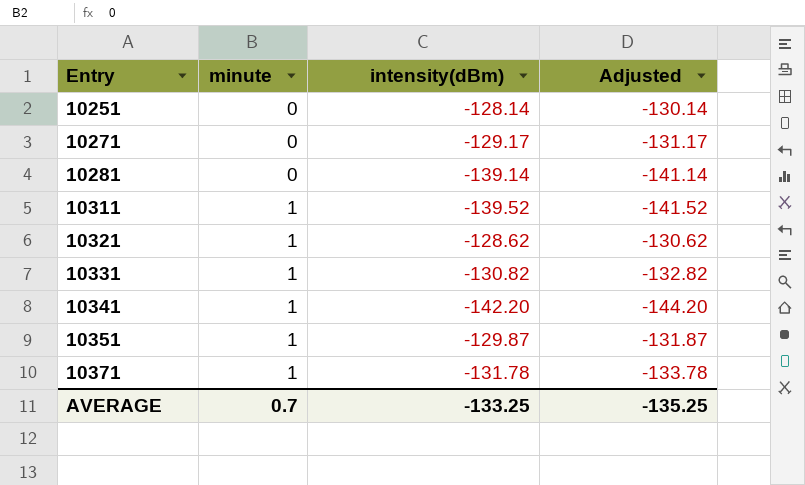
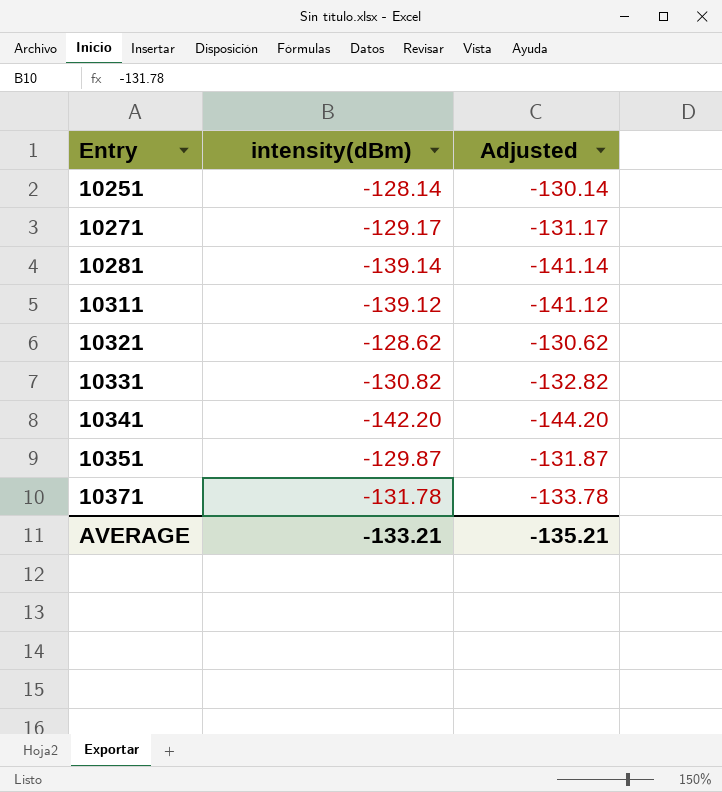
column minute | position: 2 -> none
10311 | intensity(dBm): -139.52 -> -139.12
10311 | Adjusted: -141.52 -> -141.12
AVERAGE | intensity(dBm): -133.25 -> -133.21
AVERAGE | Adjusted: -135.25 -> -135.21

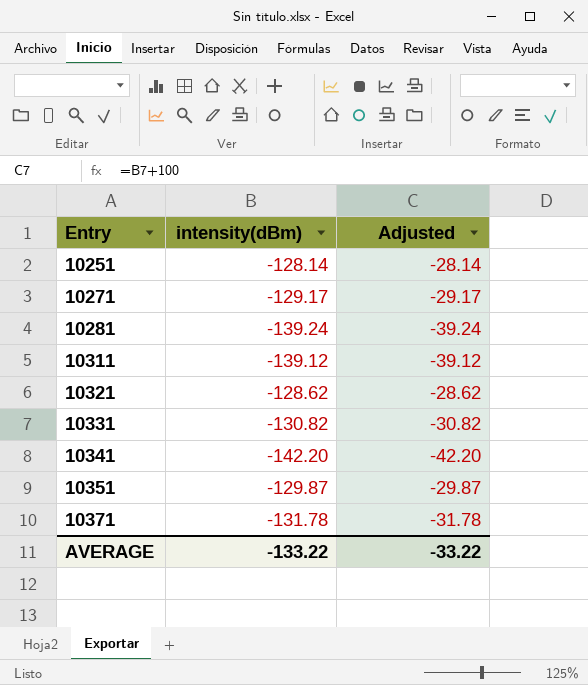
column Adjusted | formula: [intensity(dBm)] - 2 -> [intensity(dBm)] + 100
10281 | intensity(dBm): -139.14 -> -139.24
AVERAGE | intensity(dBm): -133.21 -> -133.22
AVERAGE | Adjusted: -135.21 -> -33.22

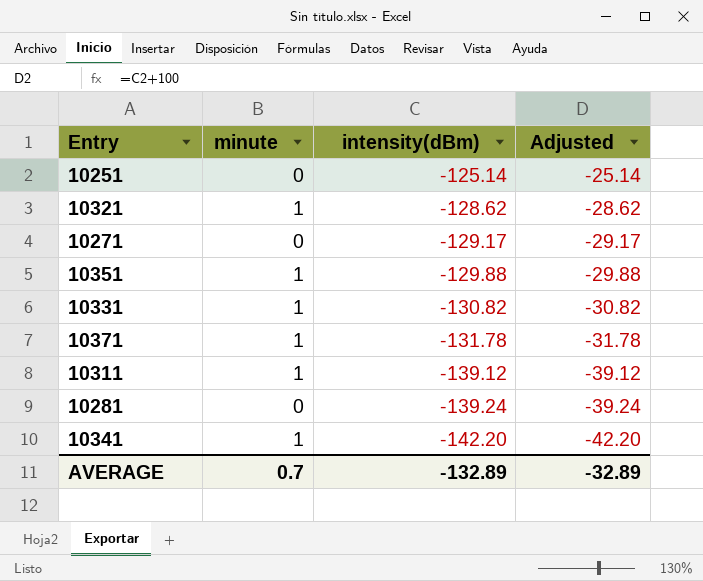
row order: Entry ascending -> intensity(dBm) descending
column minute | position: none -> 2
10251 | intensity(dBm): -128.14 -> -125.14
10251 | Adjusted: -28.14 -> -25.14
10351 | intensity(dBm): -129.87 -> -129.88
10351 | Adjusted: -29.87 -> -29.88
AVERAGE | intensity(dBm): -133.22 -> -132.89
AVERAGE | Adjusted: -33.22 -> -32.89

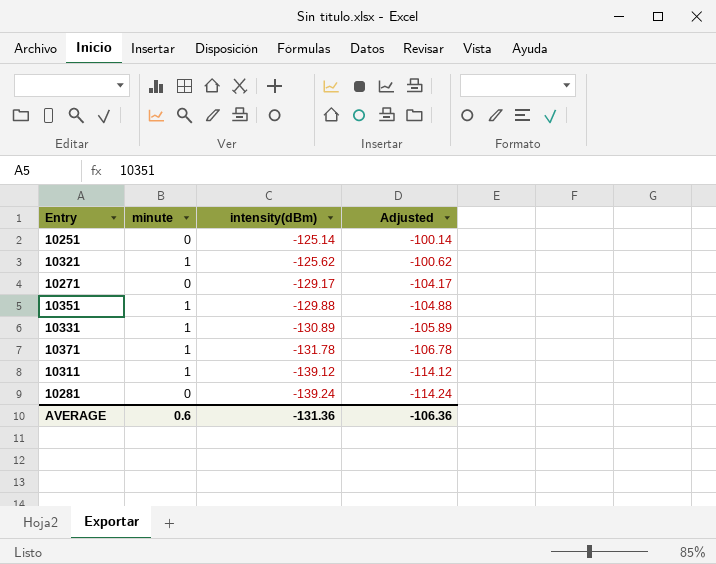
column Adjusted | formula: [intensity(dBm)] + 100 -> [intensity(dBm)] + 25
row 10341: 1 | -142.20 | -42.20 -> none
10321 | intensity(dBm): -128.62 -> -125.62
10331 | intensity(dBm): -130.82 -> -130.89
AVERAGE | minute: 0.7 -> 0.6
AVERAGE | intensity(dBm): -132.89 -> -131.36
AVERAGE | Adjusted: -32.89 -> -106.36

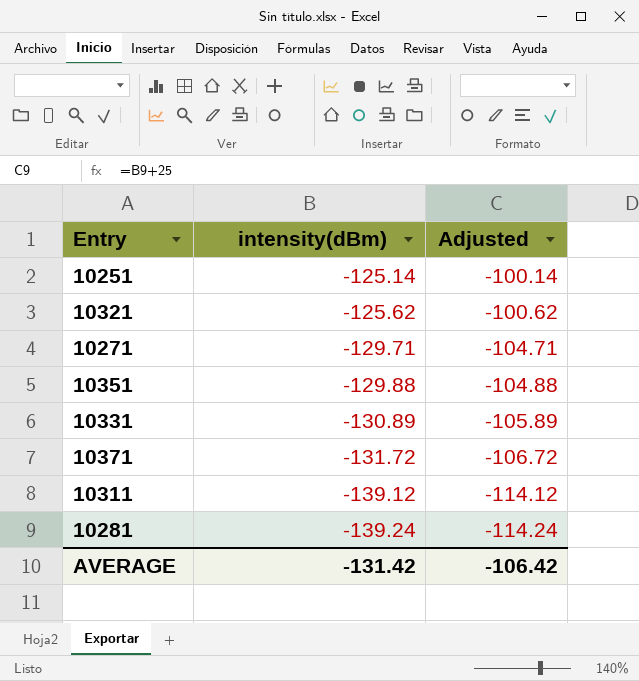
column minute | position: 2 -> none
10271 | intensity(dBm): -129.17 -> -129.71
10271 | Adjusted: -104.17 -> -104.71
10371 | intensity(dBm): -131.78 -> -131.72
10371 | Adjusted: -106.78 -> -106.72
AVERAGE | intensity(dBm): -131.36 -> -131.42
AVERAGE | Adjusted: -106.36 -> -106.42

